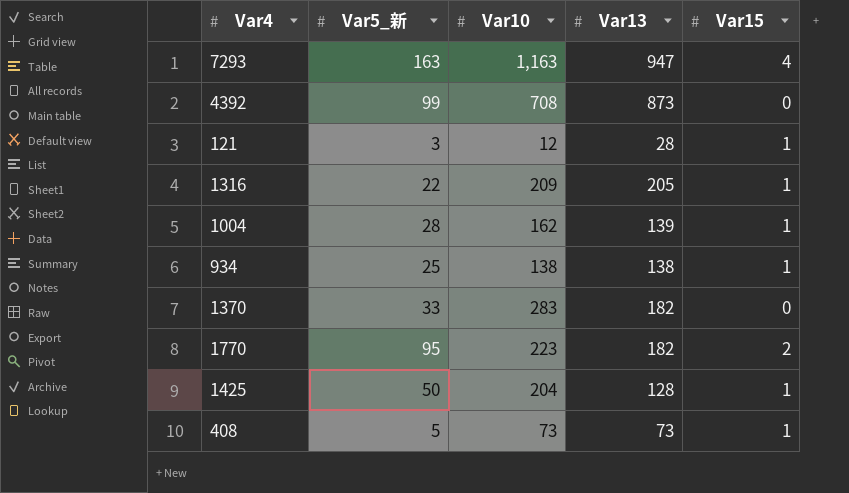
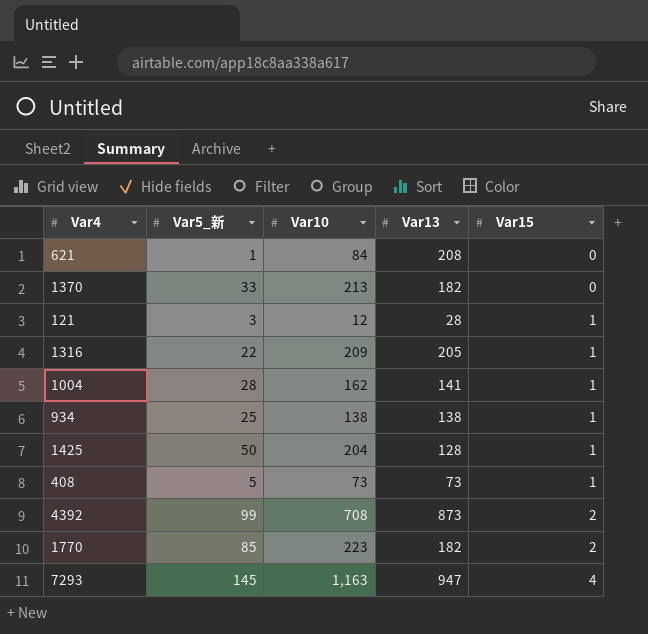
row order: none -> Var15 ascending
row 621: none -> 1 | 84 | 208 | 0
1370 | Var10: 283 -> 213
1004 | Var13: 139 -> 141
4392 | Var15: 0 -> 2
1770 | Var5_新: 95 -> 85
7293 | Var5_新: 163 -> 145

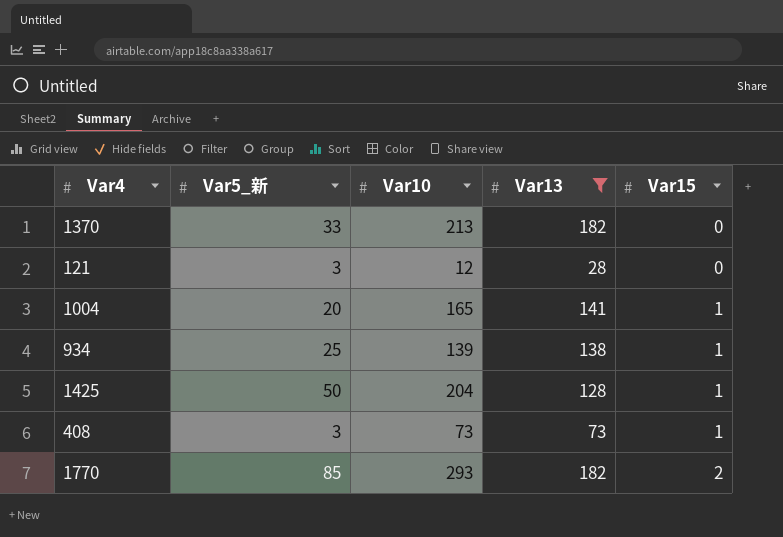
filter: none -> Var13 <= 182
121 | Var15: 1 -> 0
1004 | Var5_新: 28 -> 20
1004 | Var10: 162 -> 165
934 | Var10: 138 -> 139
408 | Var5_新: 5 -> 3
1770 | Var10: 223 -> 293

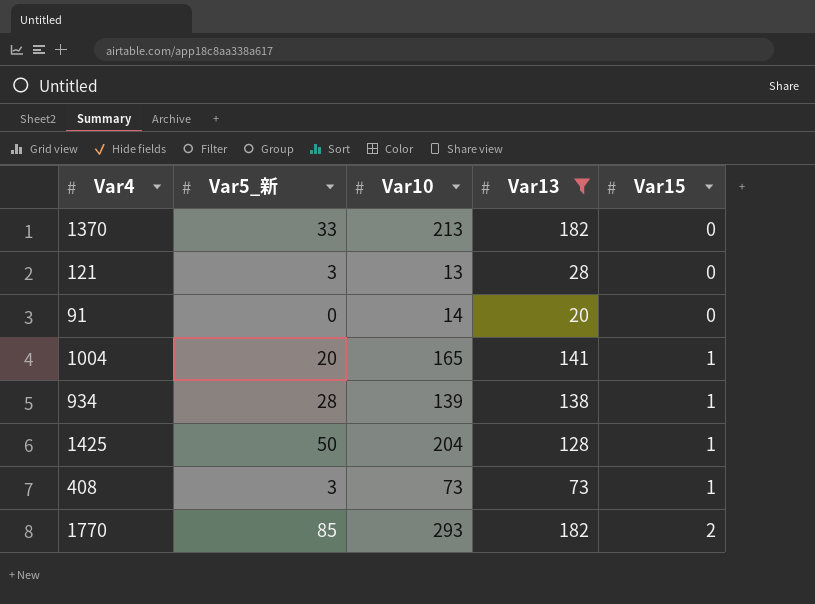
121 | Var10: 12 -> 13
row 91: none -> 0 | 14 | 20 | 0
934 | Var5_新: 25 -> 28

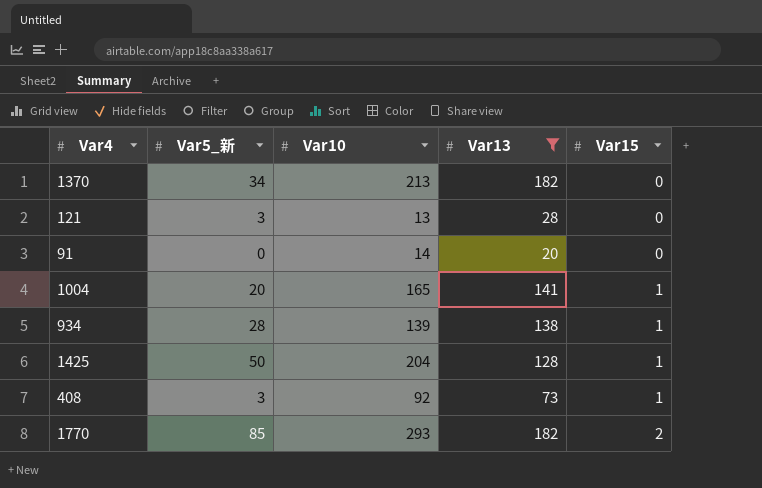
1370 | Var5_新: 33 -> 34
408 | Var10: 73 -> 92

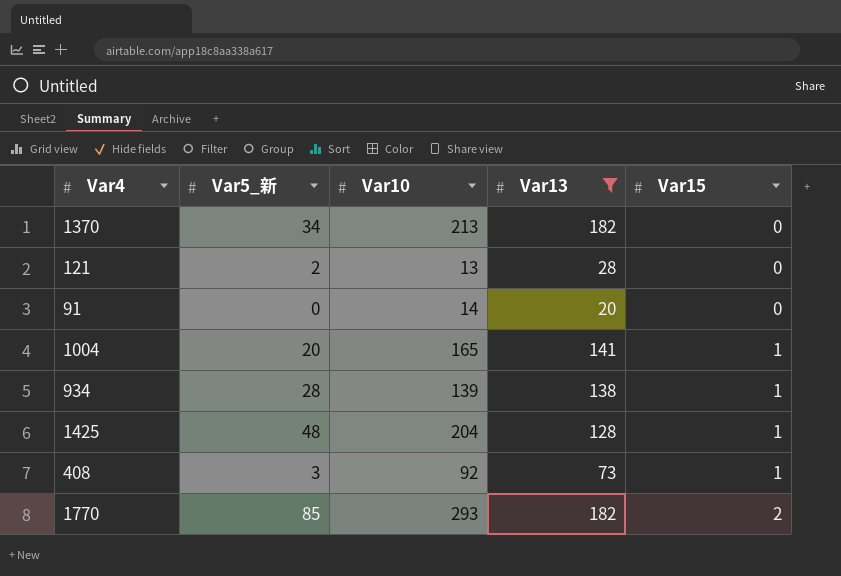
121 | Var5_新: 3 -> 2
1425 | Var5_新: 50 -> 48

